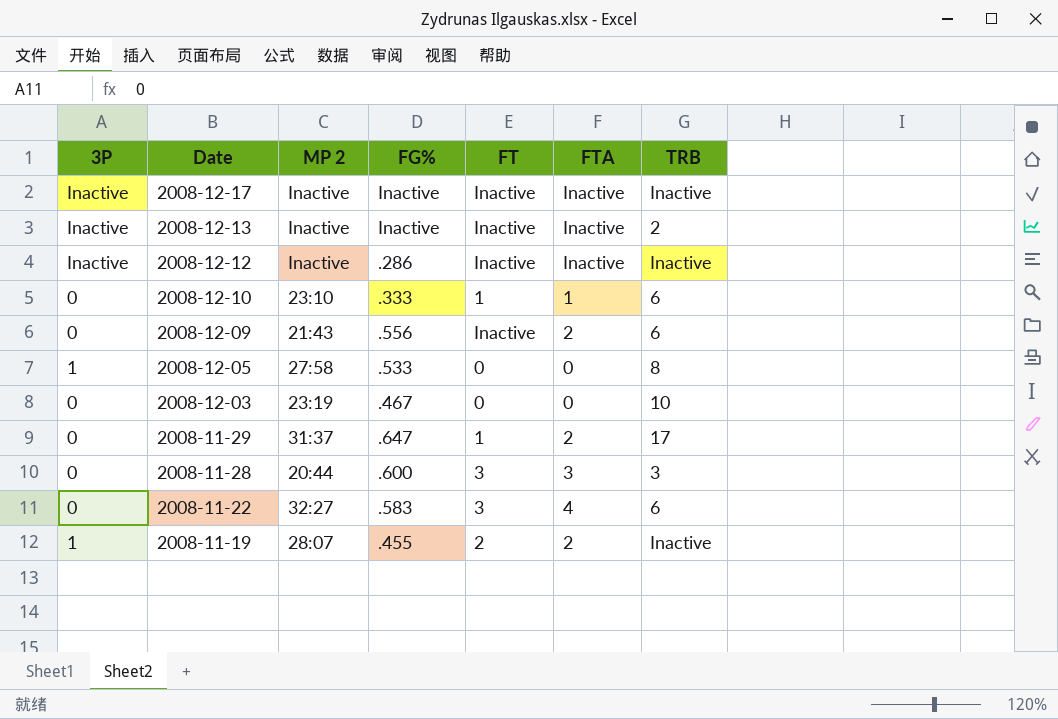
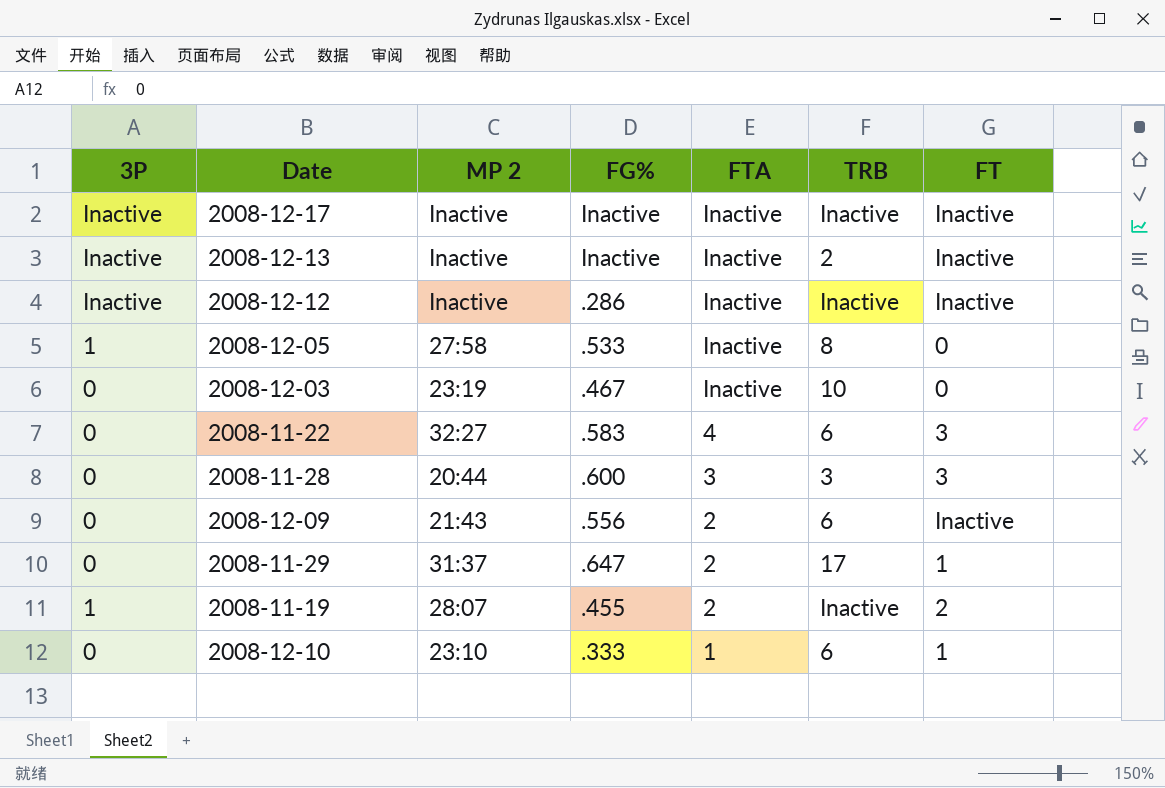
row order: Date descending -> FTA descending
column FT | position: 5 -> 7
2008-12-05 | FTA: 0 -> Inactive
2008-12-03 | FTA: 0 -> Inactive

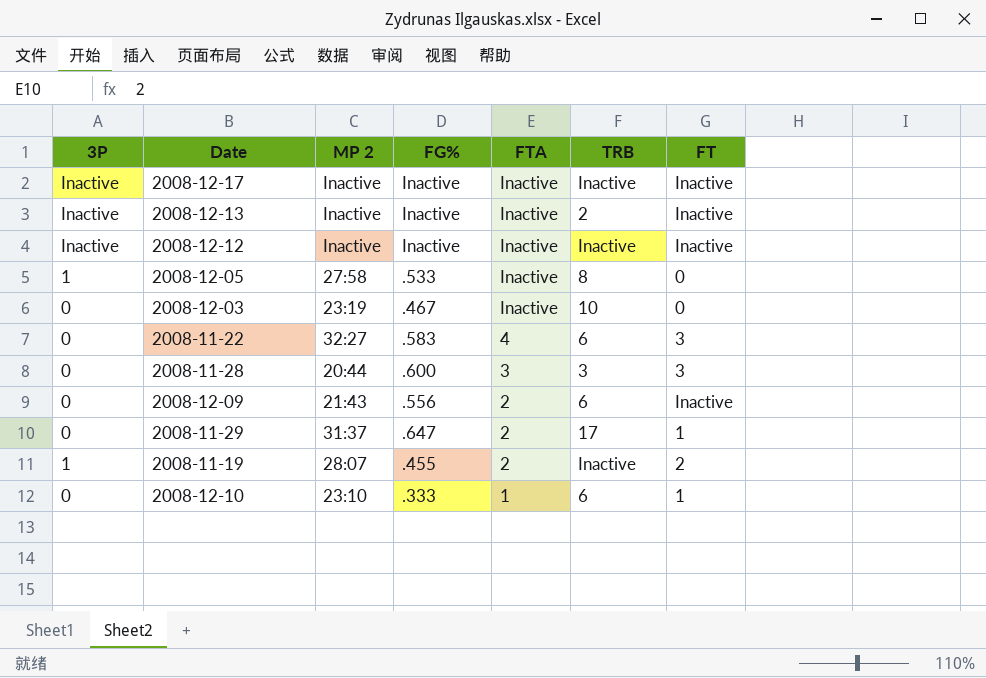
2008-12-12 | FG%: .286 -> Inactive

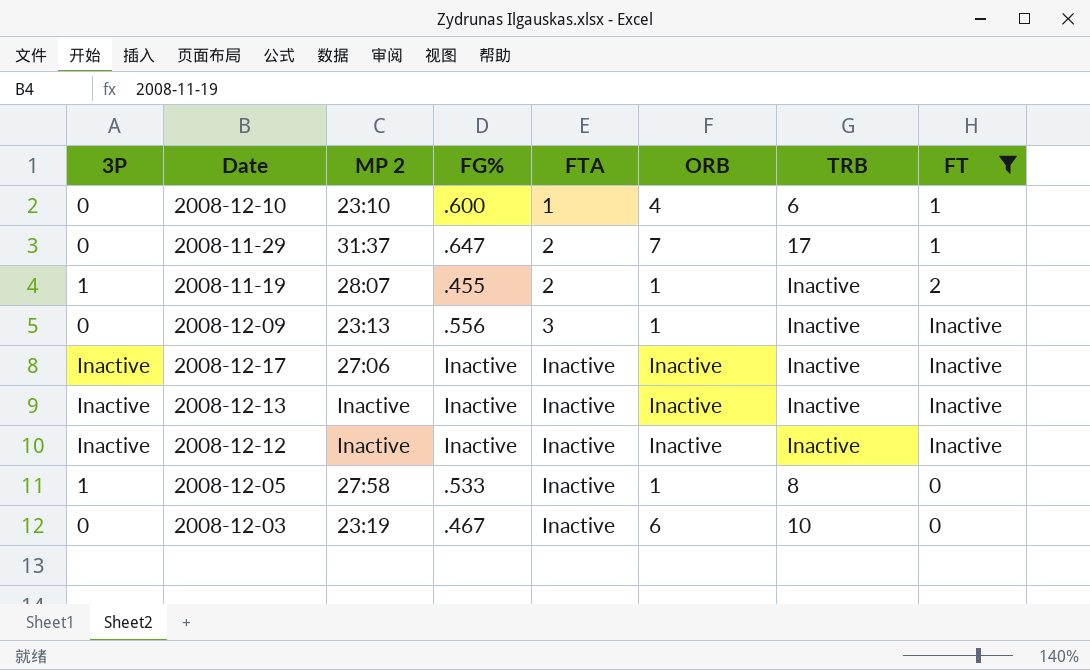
filter: none -> FT != 3
row order: FTA descending -> FTA ascending
column ORB | position: none -> 6
2008-12-10 | FG%: .333 -> .600
2008-12-09 | MP 2: 21:43 -> 23:13
2008-12-09 | FTA: 2 -> 3
2008-12-09 | TRB: 6 -> Inactive
2008-12-17 | MP 2: Inactive -> 27:06
2008-12-13 | TRB: 2 -> Inactive

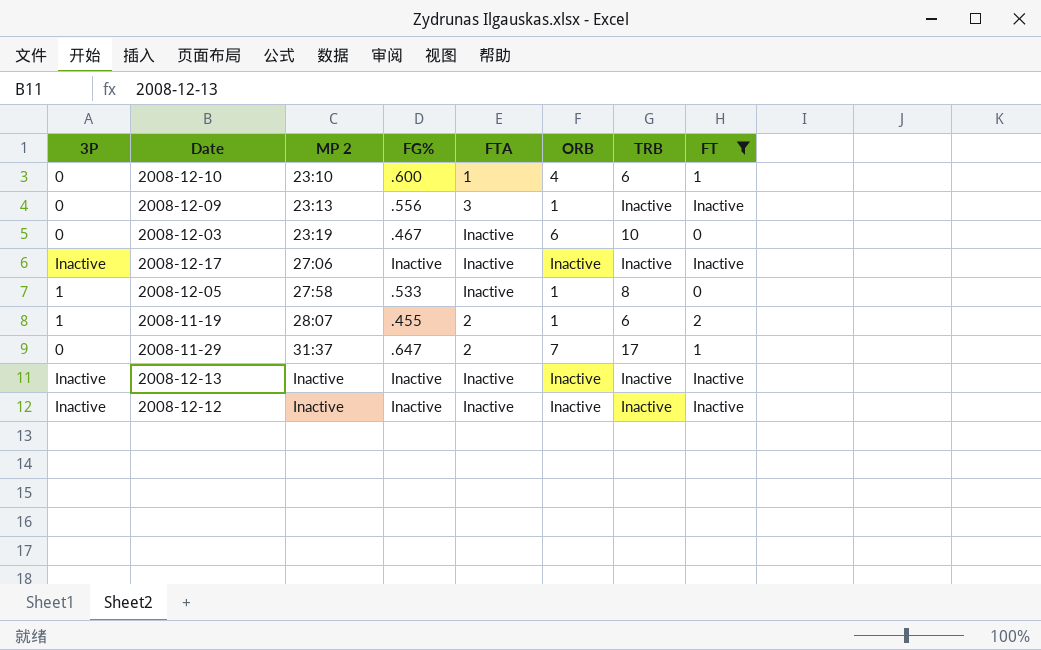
row order: FTA ascending -> MP 2 ascending
2008-11-19 | TRB: Inactive -> 6

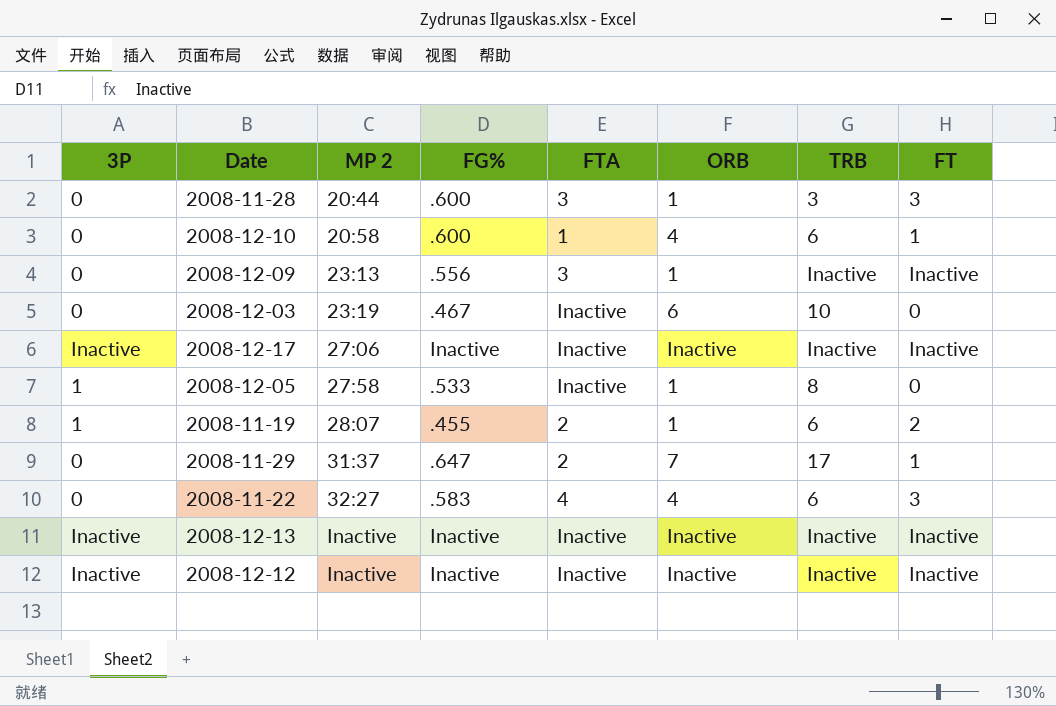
filter: FT != 3 -> none
2008-12-10 | MP 2: 23:10 -> 20:58

